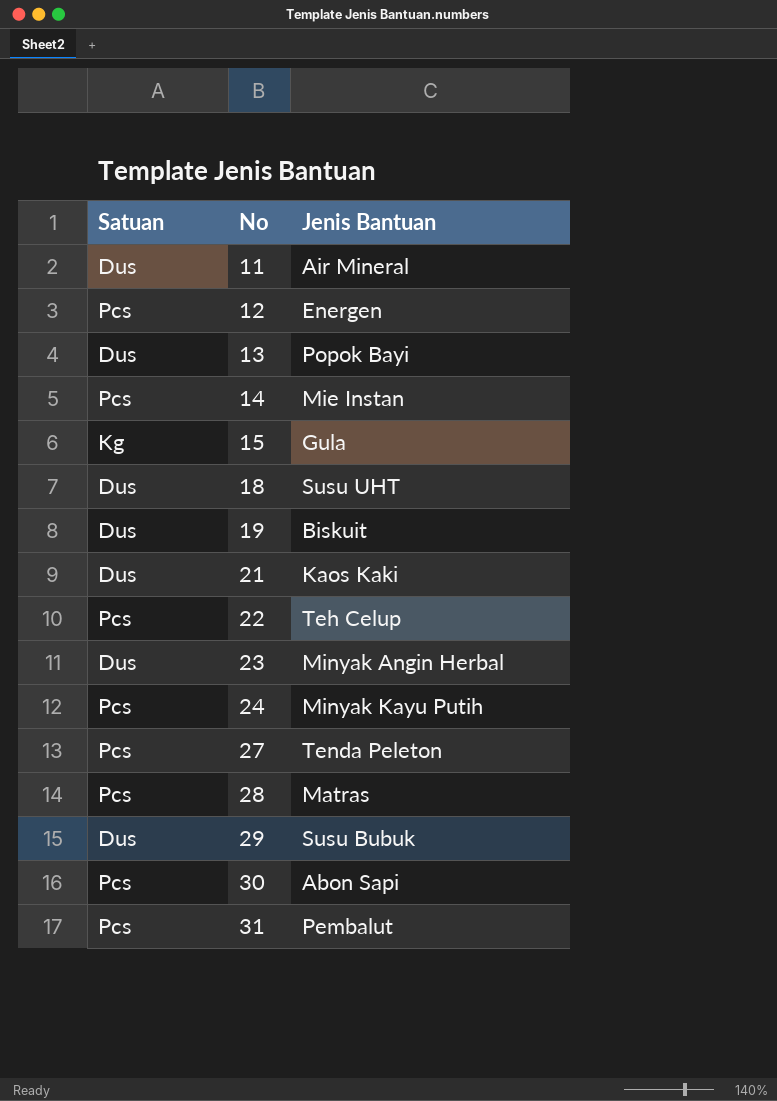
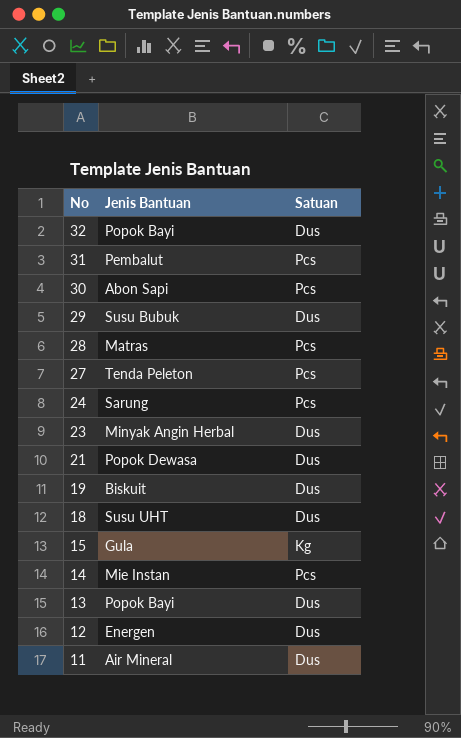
row order: No ascending -> No descending
column Satuan | position: 1 -> 3
row 22: Pcs | Teh Celup -> none
row 32: none -> Popok Bayi | Dus
24 | Jenis Bantuan: Minyak Kayu Putih -> Sarung
21 | Jenis Bantuan: Kaos Kaki -> Popok Dewasa
12 | Satuan: Pcs -> Dus

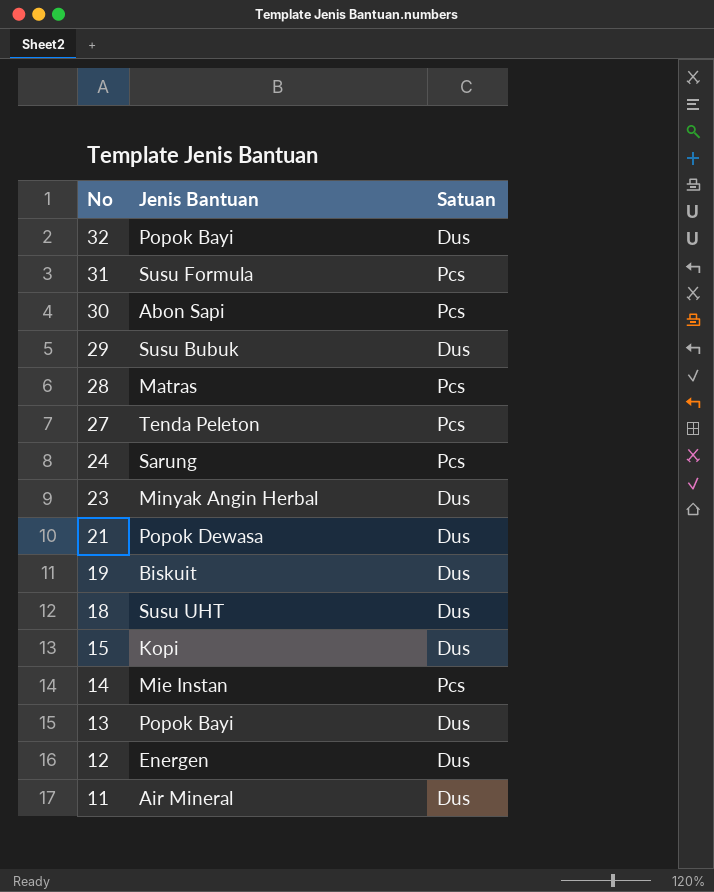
31 | Jenis Bantuan: Pembalut -> Susu Formula
15 | Jenis Bantuan: Gula -> Kopi
15 | Satuan: Kg -> Dus

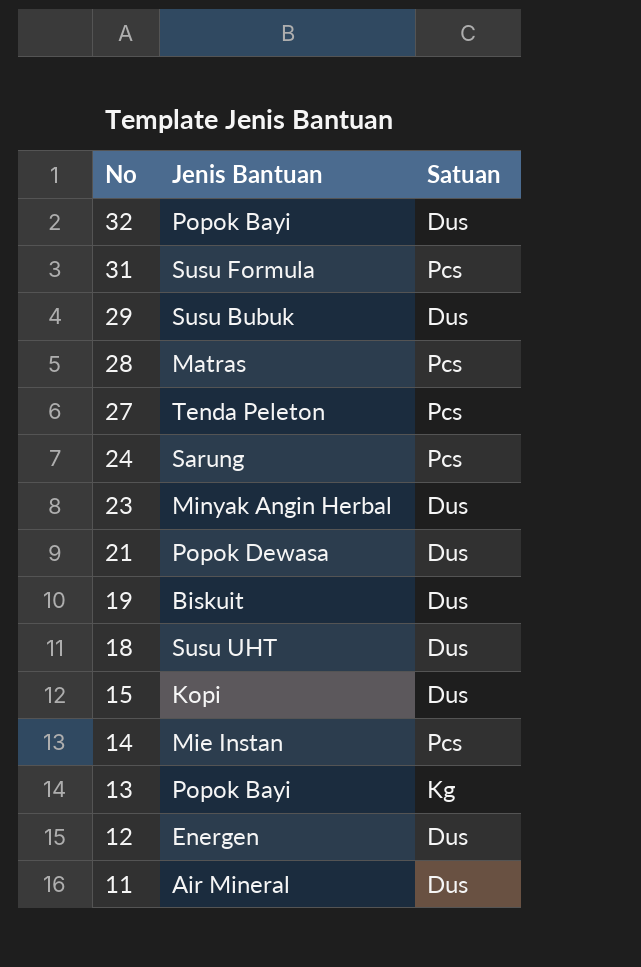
row 30: Abon Sapi | Pcs -> none
13 | Satuan: Dus -> Kg

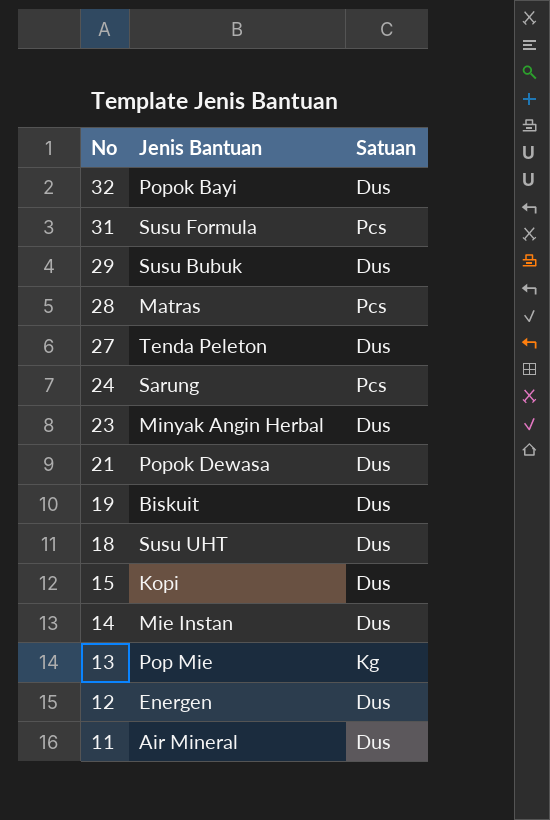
27 | Satuan: Pcs -> Dus
14 | Satuan: Pcs -> Dus
13 | Jenis Bantuan: Popok Bayi -> Pop Mie

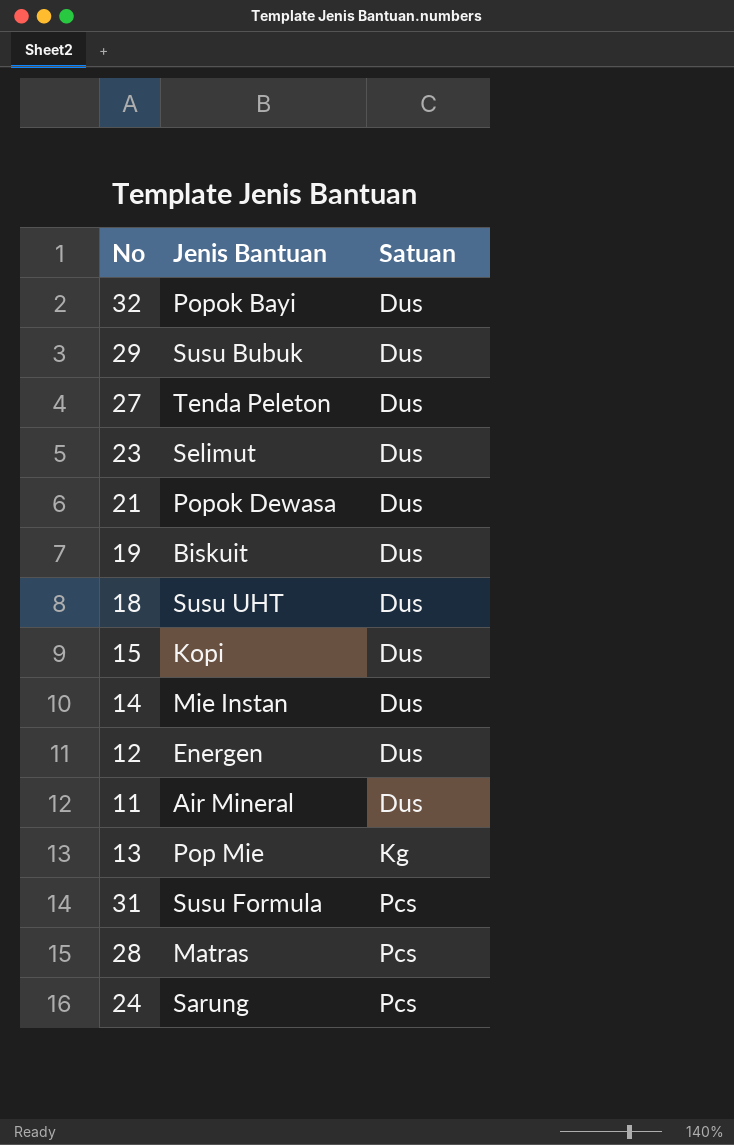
row order: No descending -> Satuan ascending
23 | Jenis Bantuan: Minyak Angin Herbal -> Selimut

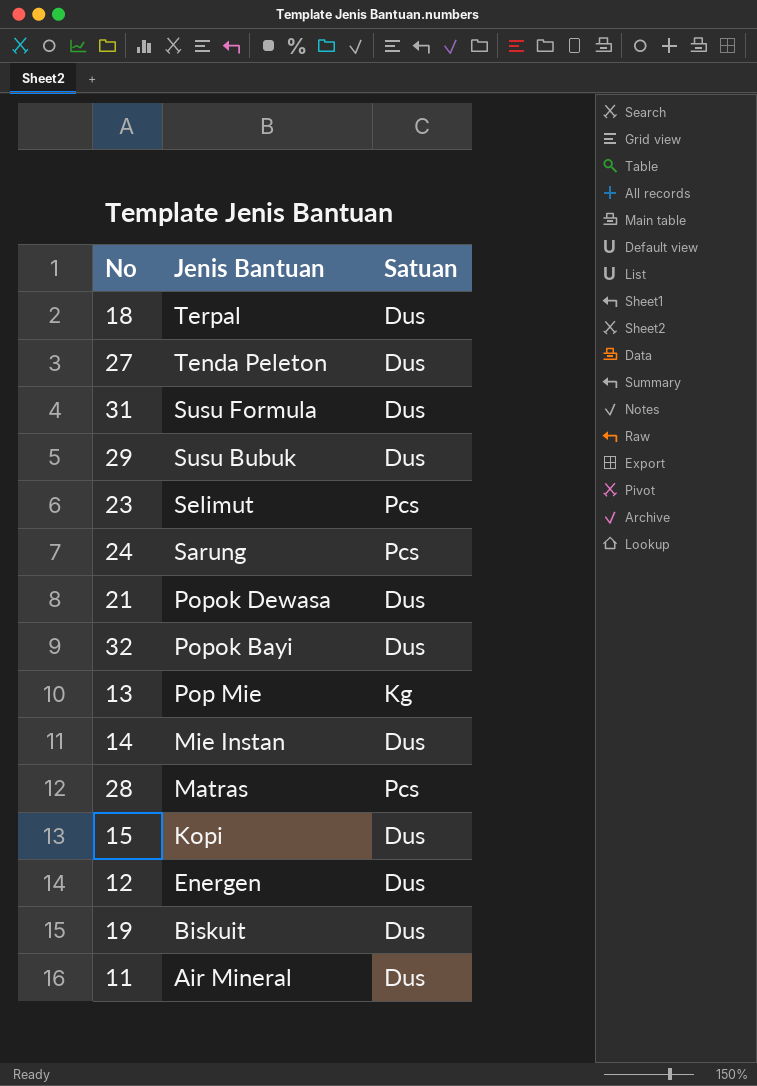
row order: Satuan ascending -> Jenis Bantuan descending
18 | Jenis Bantuan: Susu UHT -> Terpal
31 | Satuan: Pcs -> Dus
23 | Satuan: Dus -> Pcs

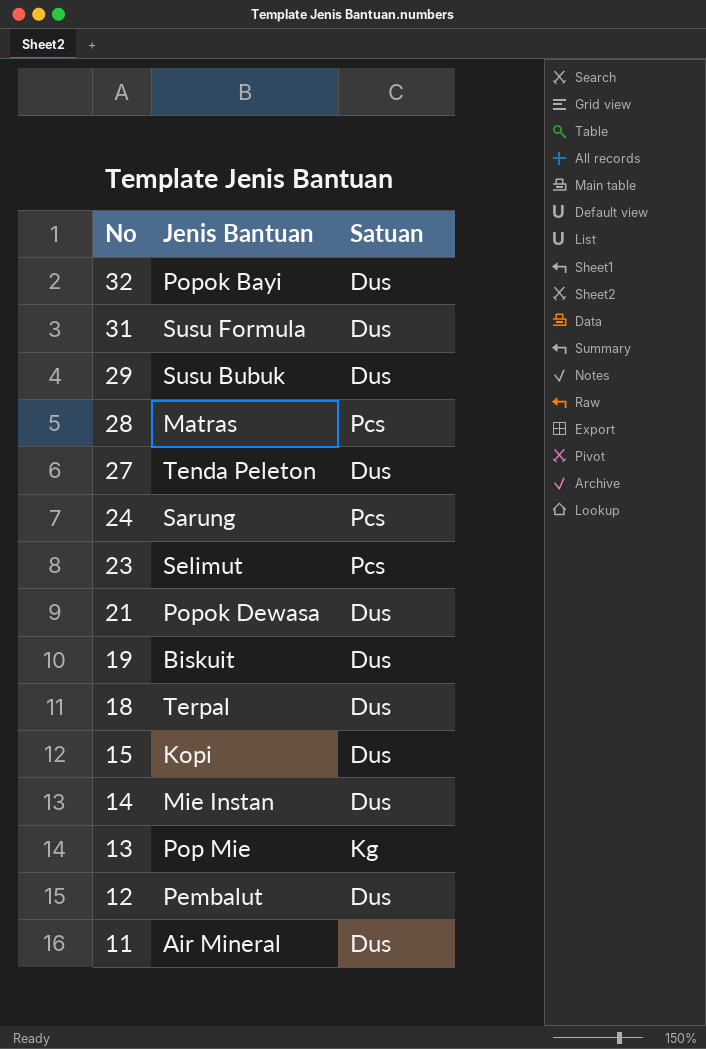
row order: Jenis Bantuan descending -> No descending
12 | Jenis Bantuan: Energen -> Pembalut

